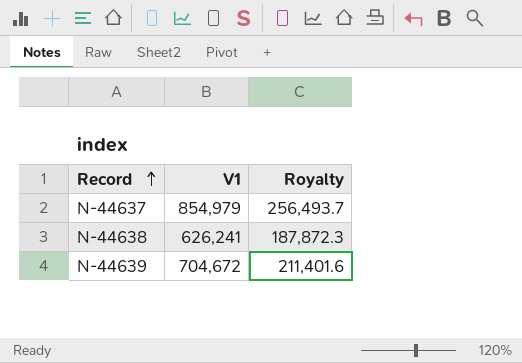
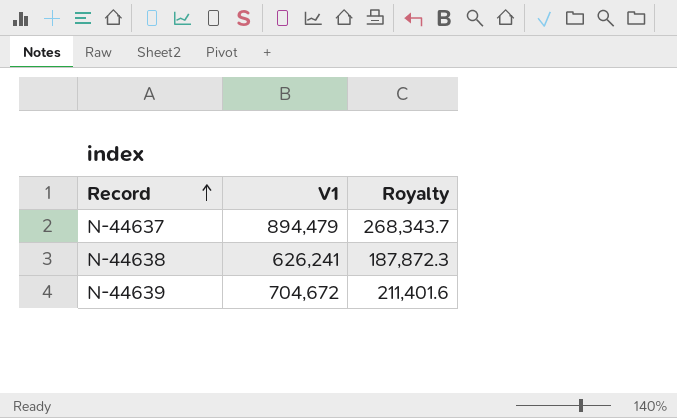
N-44637 | V1: 854,979 -> 894,479
N-44637 | Royalty: 256,493.7 -> 268,343.7

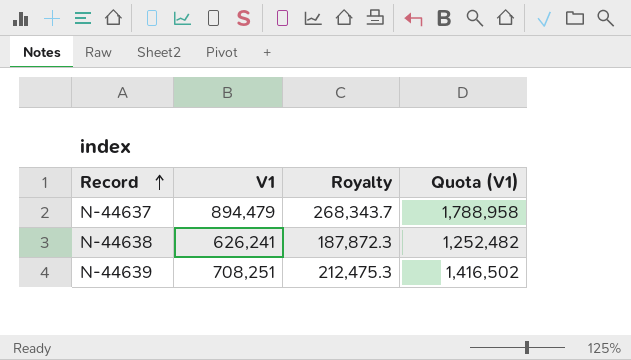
column Quota (V1) | formula: none -> [V1] * 2
N-44639 | V1: 704,672 -> 708,251
N-44639 | Royalty: 211,401.6 -> 212,475.3

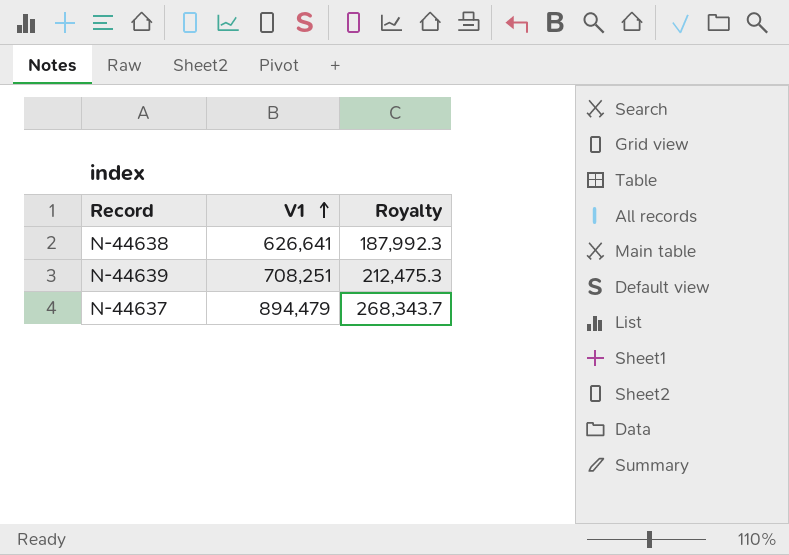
row order: Record ascending -> V1 ascending
column Quota (V1) | formula: [V1] * 2 -> none
N-44638 | V1: 626,241 -> 626,641
N-44638 | Royalty: 187,872.3 -> 187,992.3

